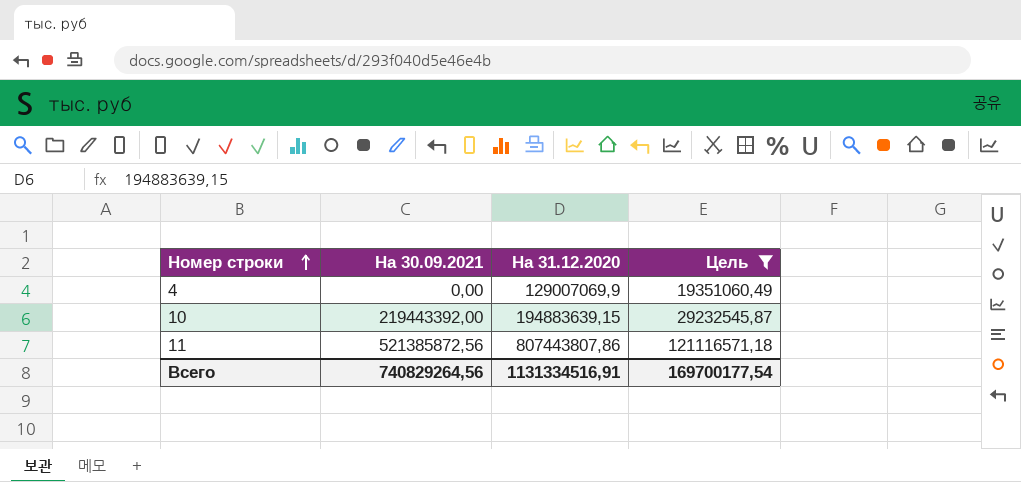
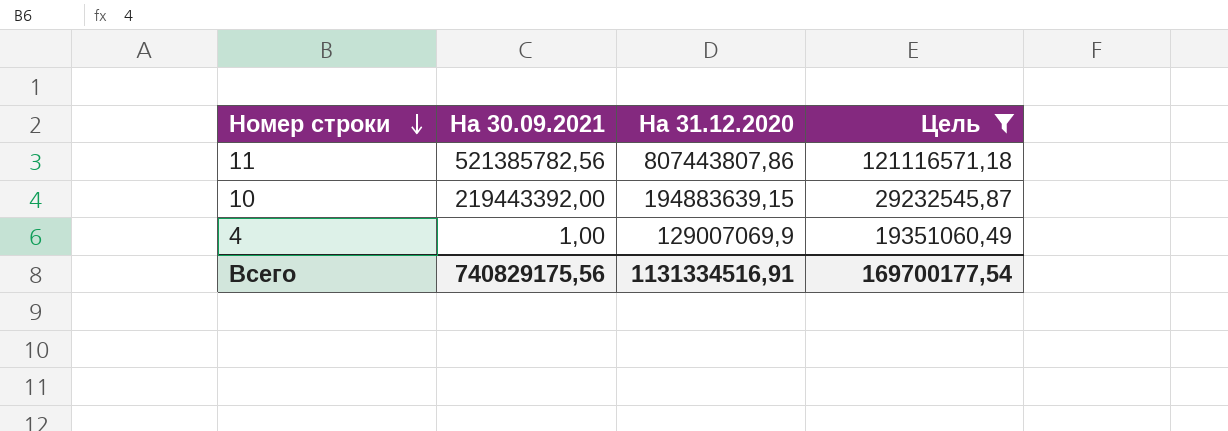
row order: Номер строки ascending -> Номер строки descending
11 | На 30.09.2021: 521385872,56 -> 521385782,56
4 | На 30.09.2021: 0,00 -> 1,00
Всего | На 30.09.2021: 740829264,56 -> 740829175,56

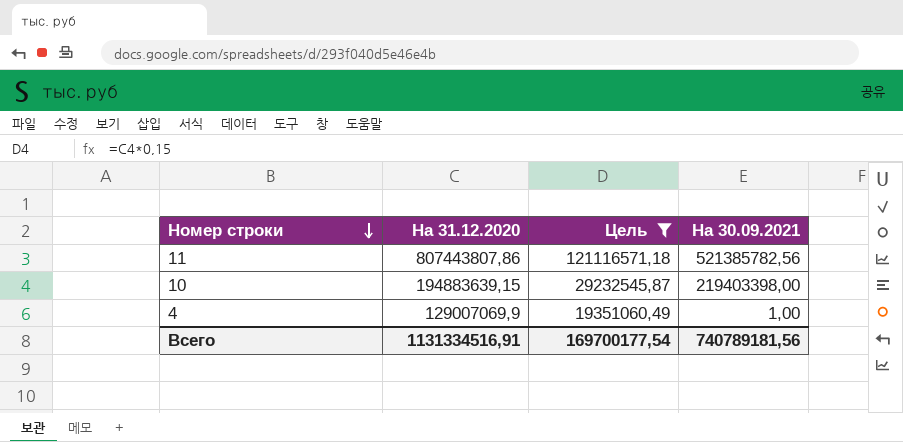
column На 30.09.2021 | position: 2 -> 4
10 | На 30.09.2021: 219443392,00 -> 219403398,00
Всего | На 30.09.2021: 740829175,56 -> 740789181,56

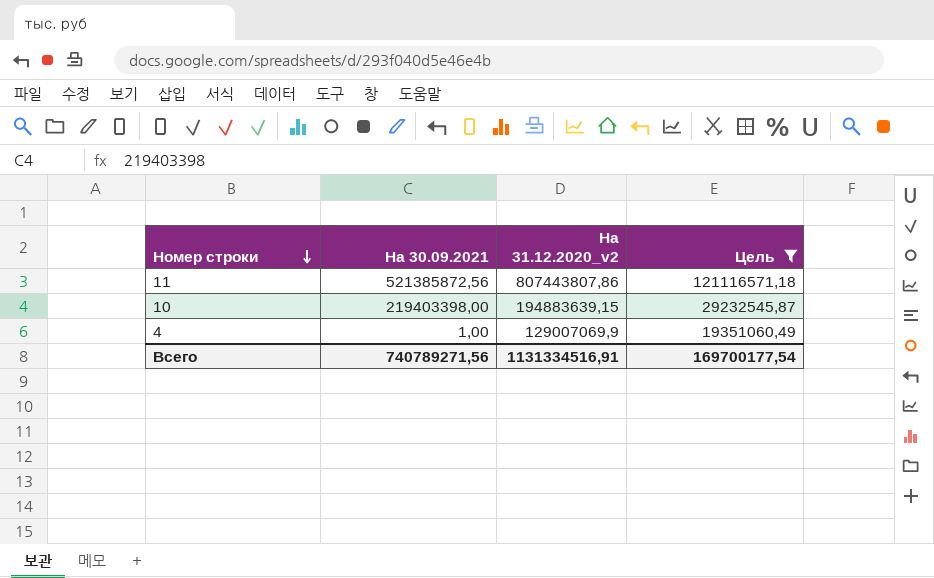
column На 30.09.2021 | position: 4 -> 2
column name: На 31.12.2020 -> На 31.12.2020_v2
11 | На 30.09.2021: 521385782,56 -> 521385872,56
Всего | На 30.09.2021: 740789181,56 -> 740789271,56

